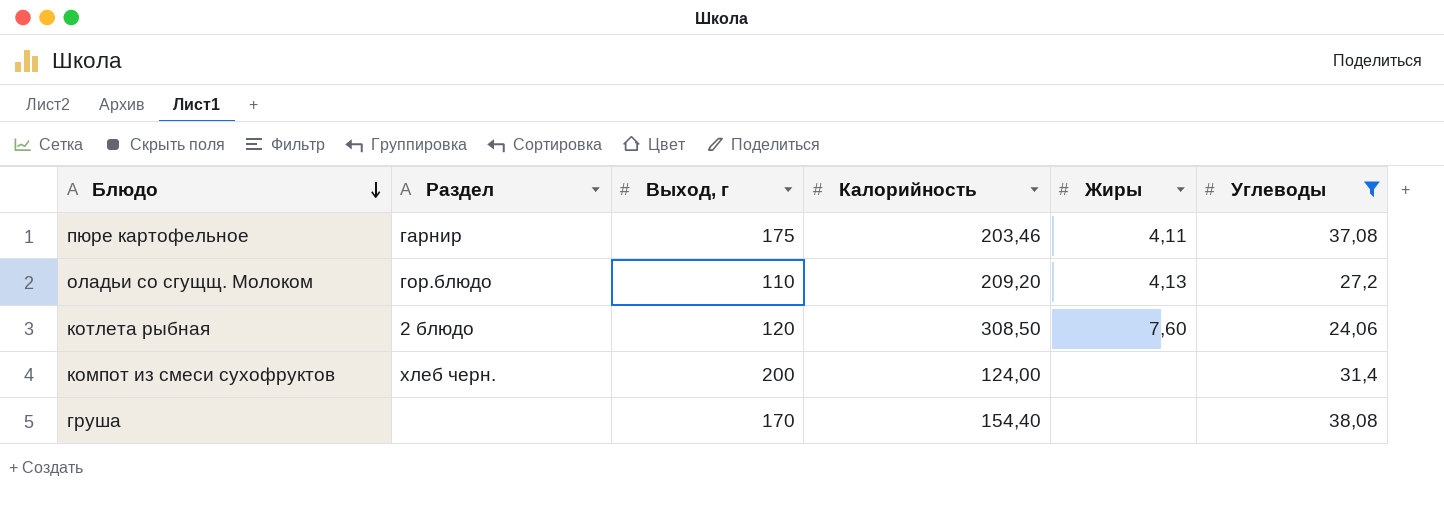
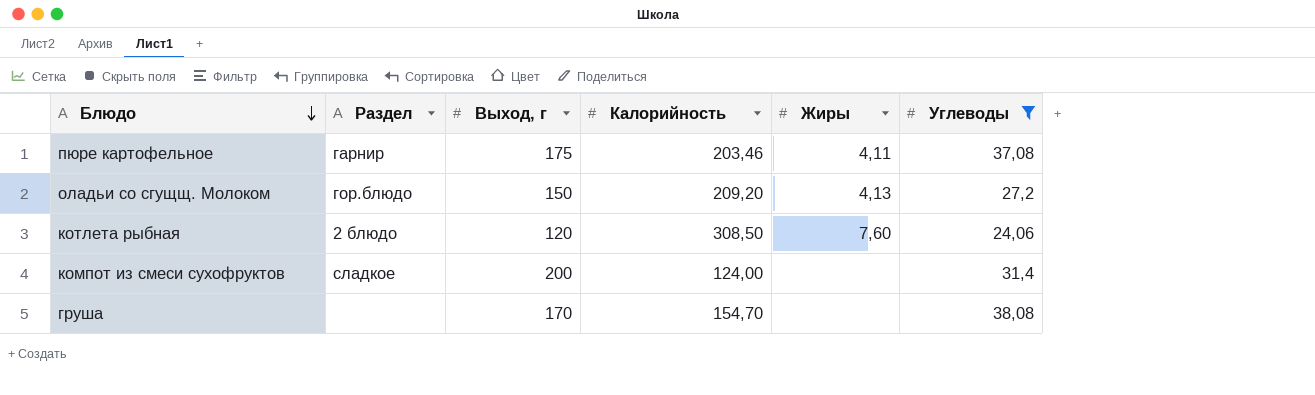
оладьи со сгущщ. Молоком | Выход, г: 110 -> 150
компот из смеси сухофруктов | Раздел: хлеб черн. -> сладкое
груша | Калорийность: 154,40 -> 154,70

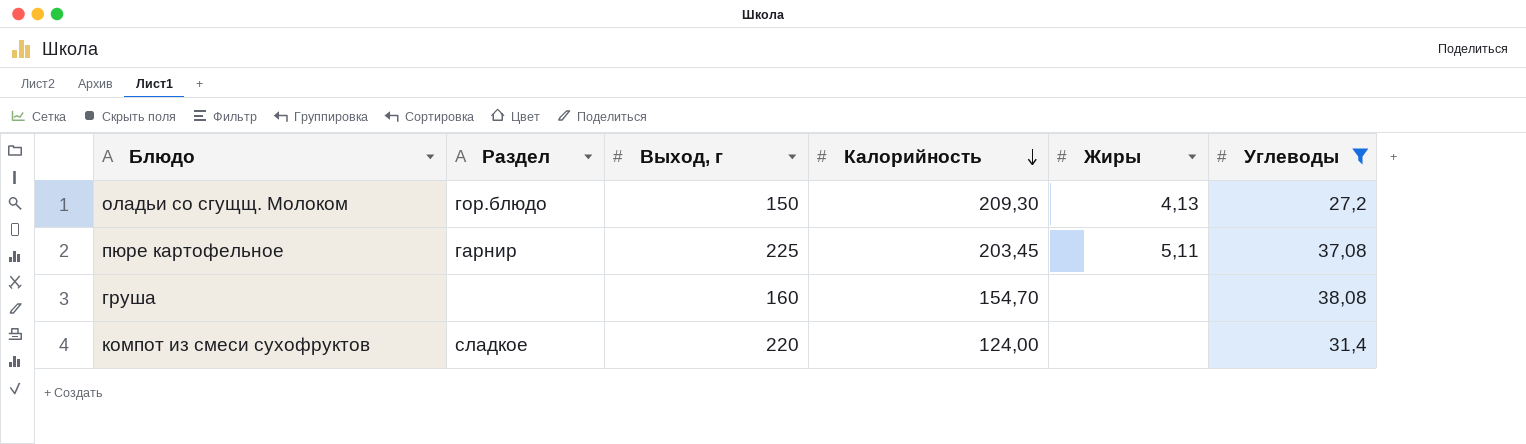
row order: Блюдо descending -> Калорийность descending
row котлета рыбная: 2 блюдо | 120 | 308,50 | 7,60 | 24,06 -> none
оладьи со сгущщ. Молоком | Калорийность: 209,20 -> 209,30
пюре картофельное | Выход, г: 175 -> 225
пюре картофельное | Калорийность: 203,46 -> 203,45
пюре картофельное | Жиры: 4,11 -> 5,11
груша | Выход, г: 170 -> 160
компот из смеси сухофруктов | Выход, г: 200 -> 220

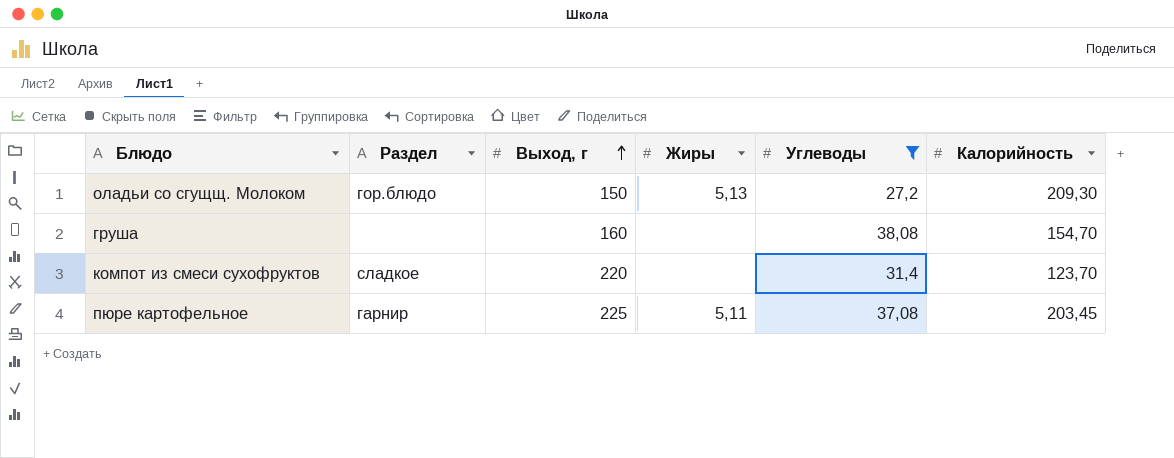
row order: Калорийность descending -> Выход, г ascending
column Калорийность | position: 4 -> 6
оладьи со сгущщ. Молоком | Жиры: 4,13 -> 5,13
компот из смеси сухофруктов | Калорийность: 124,00 -> 123,70

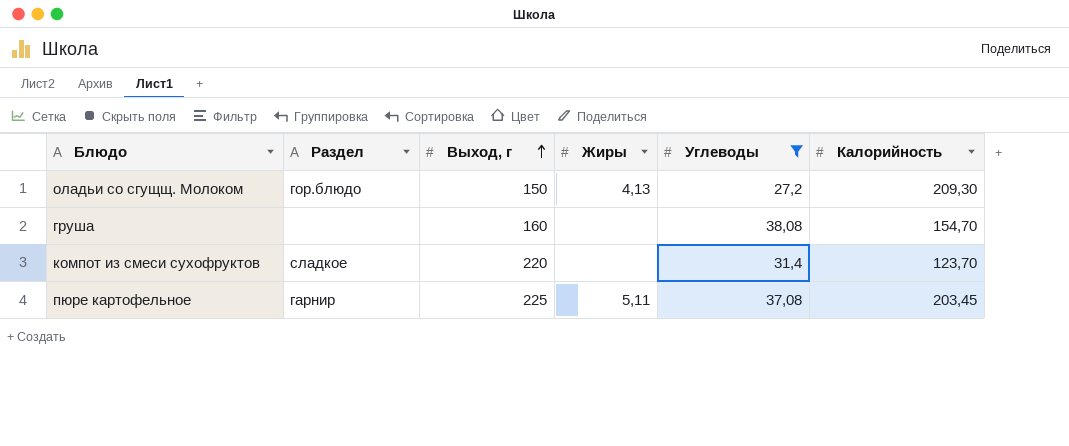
оладьи со сгущщ. Молоком | Жиры: 5,13 -> 4,13

